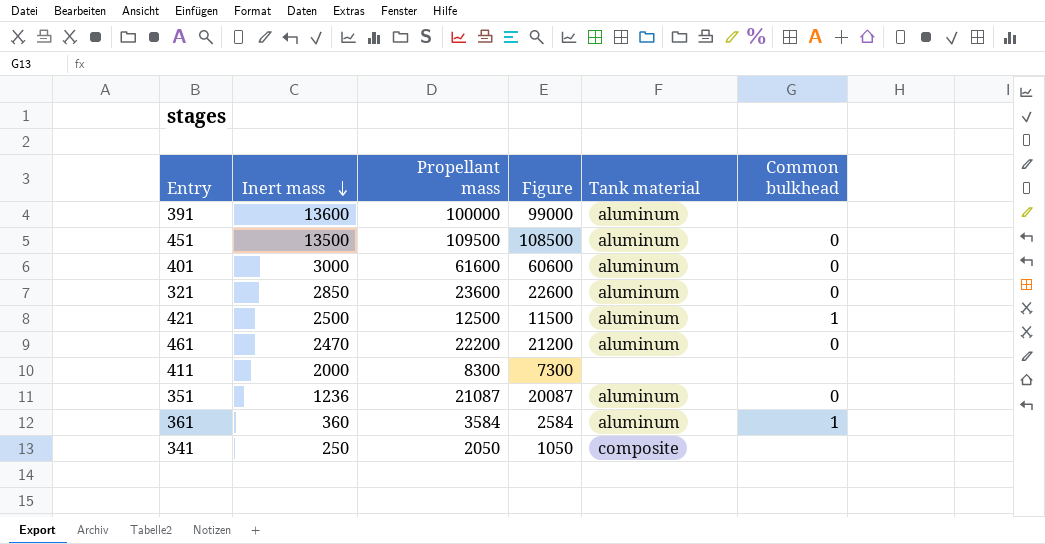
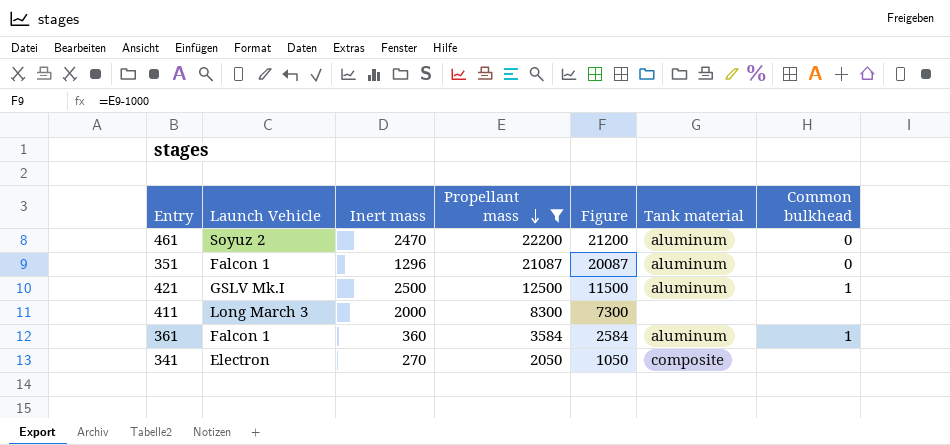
filter: none -> Propellant mass <= 22200
row order: Inert mass descending -> Propellant mass descending
column Launch Vehicle | position: none -> 2
351 | Inert mass: 1236 -> 1296
341 | Inert mass: 250 -> 270

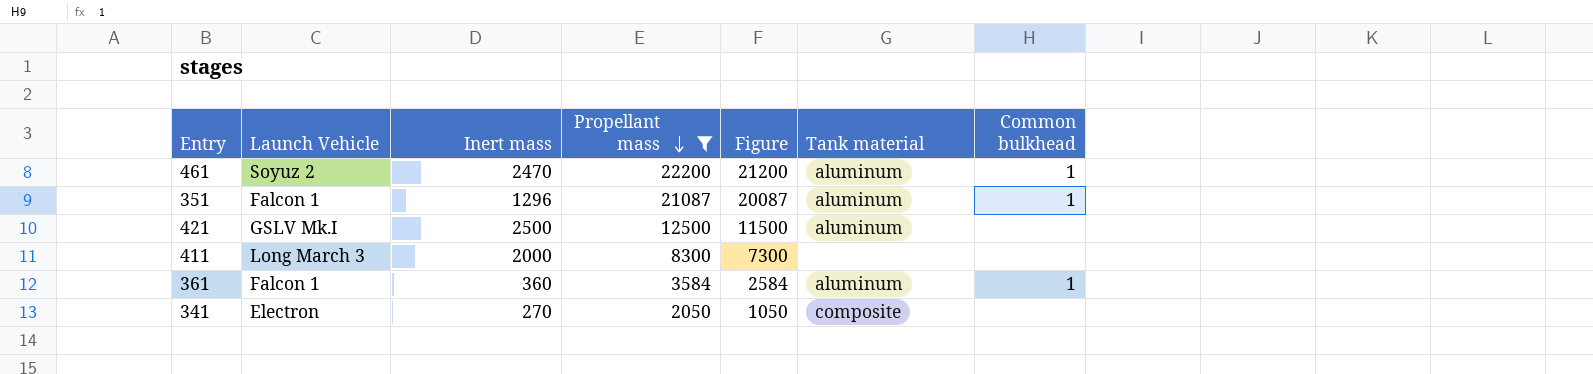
461 | Common bulkhead: 0 -> 1
351 | Common bulkhead: 0 -> 1
421 | Common bulkhead: 1 -> none

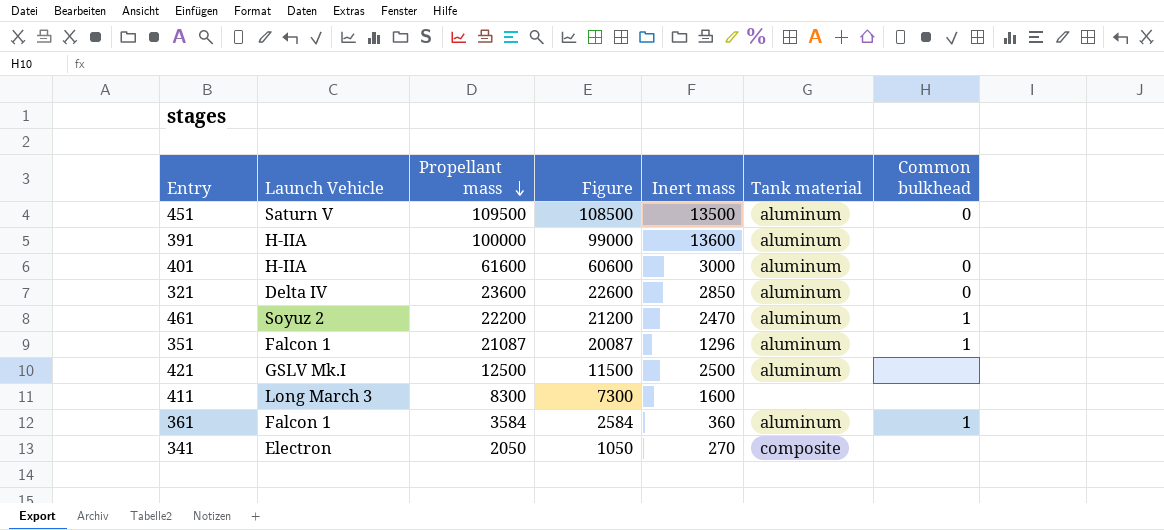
filter: Propellant mass <= 22200 -> none
column Inert mass | position: 3 -> 5
411 | Inert mass: 2000 -> 1600

